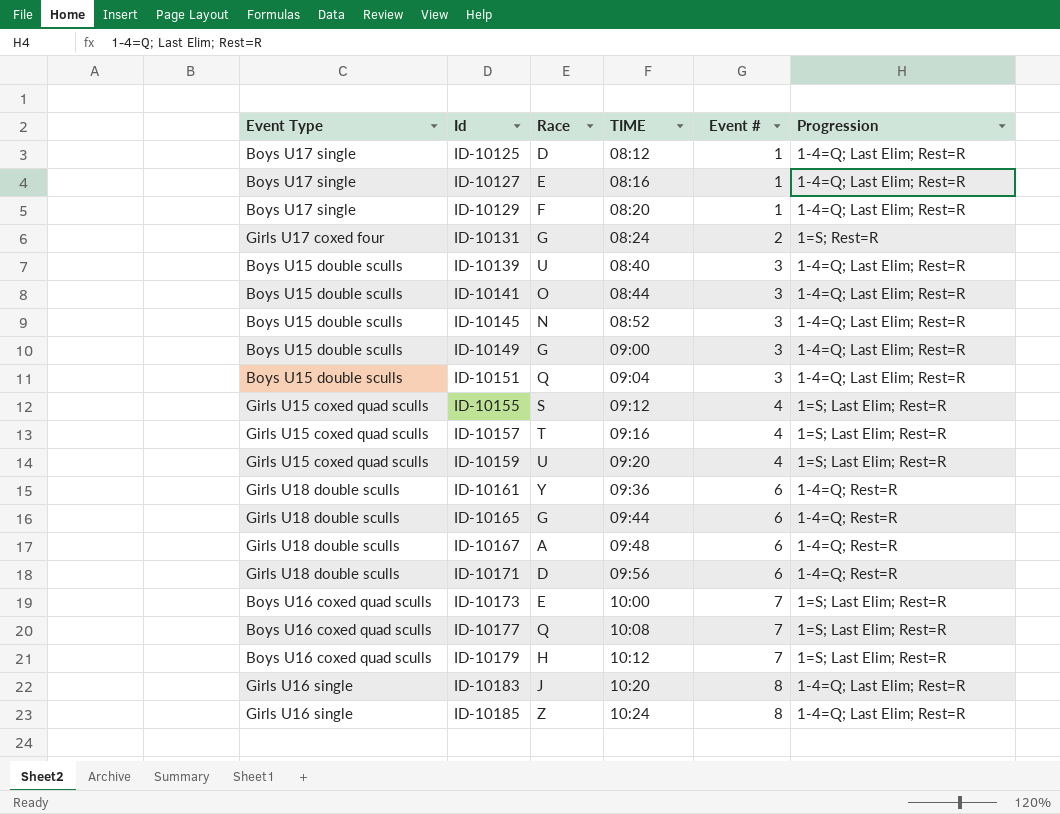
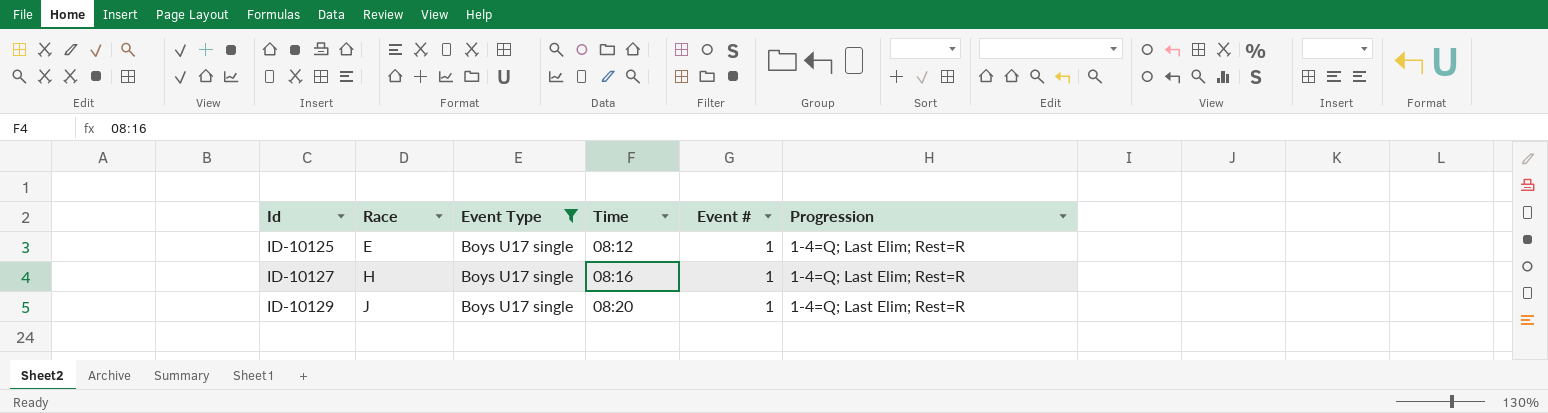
filter: none -> Event Type = Boys U17 single
column Event Type | position: 1 -> 3
column name: TIME -> Time
ID-10125 | Race: D -> E
ID-10127 | Race: E -> H
ID-10129 | Race: F -> J

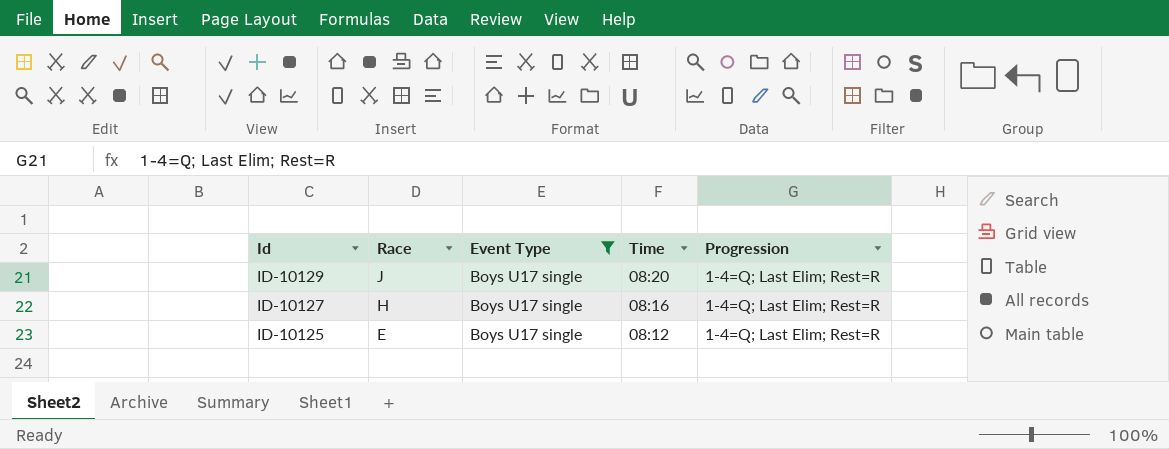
row order: Id ascending -> Id descending
column Event # | position: 5 -> none

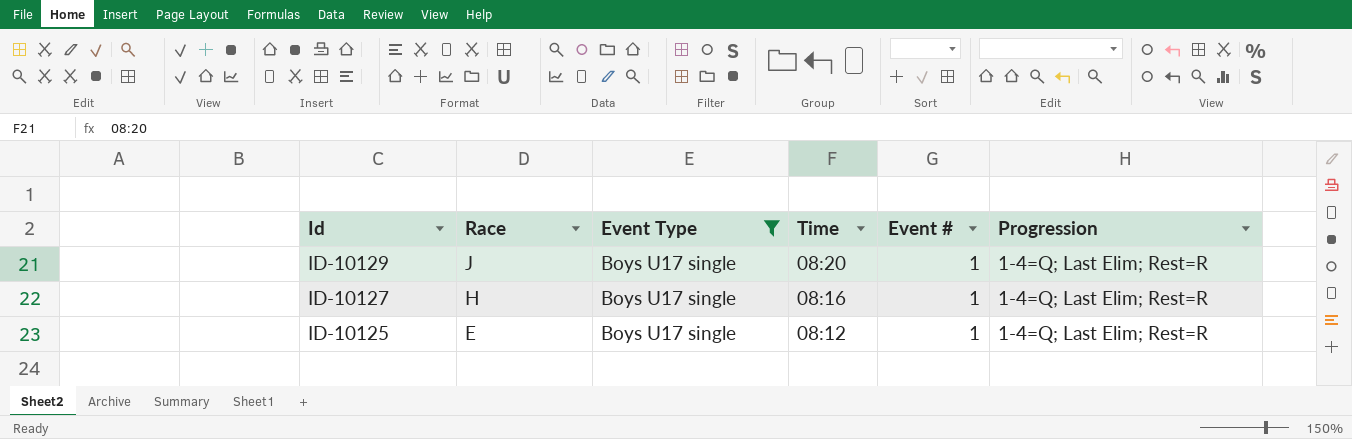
column Event # | position: none -> 5

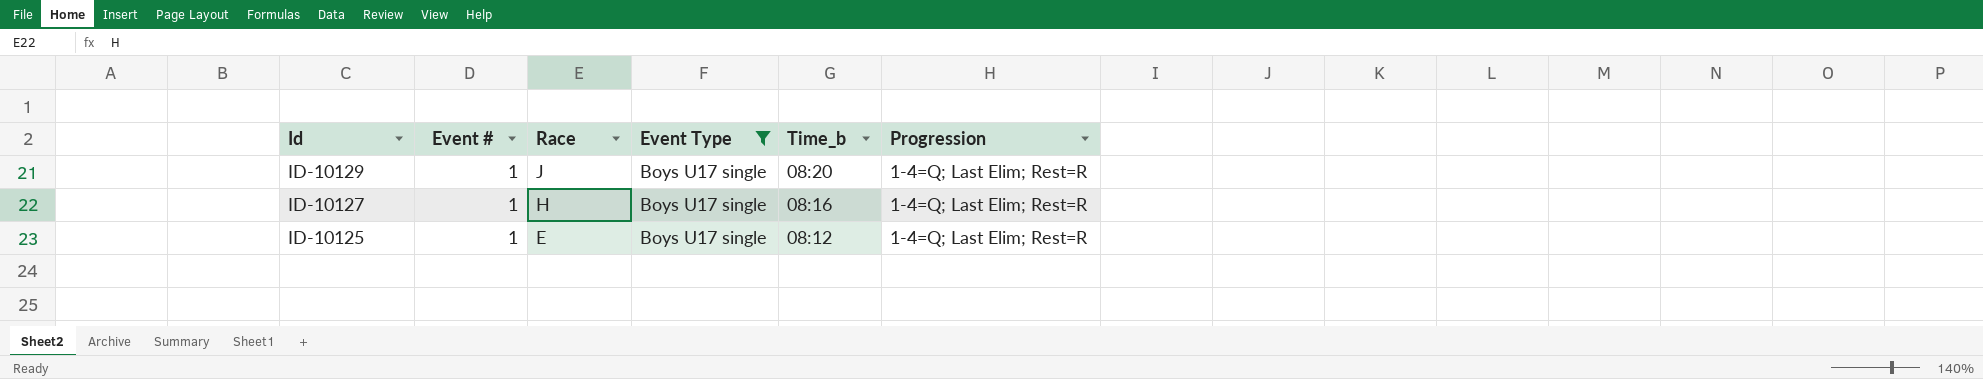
column Event # | position: 5 -> 2
column name: Time -> Time_b

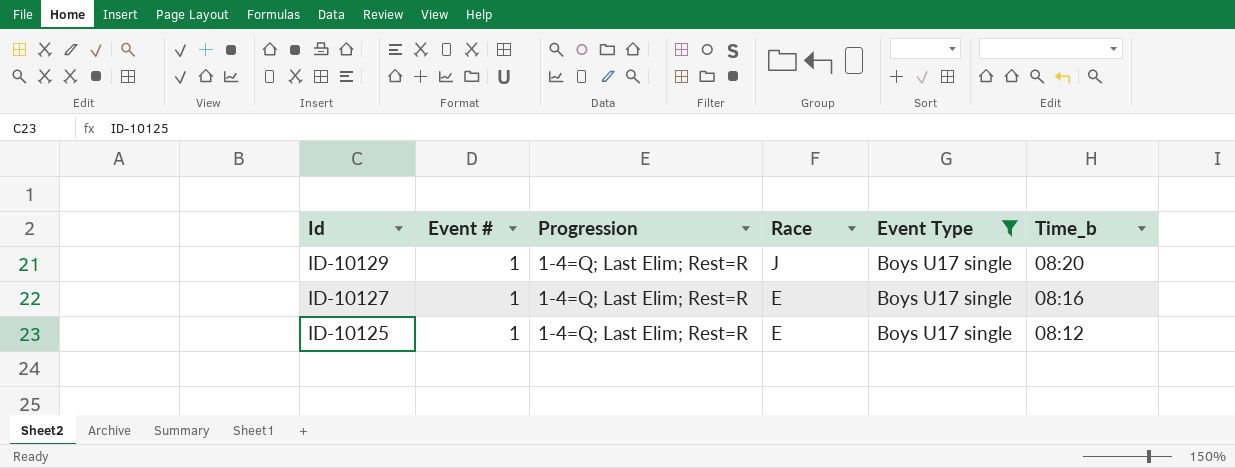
column Progression | position: 6 -> 3
ID-10127 | Race: H -> E

